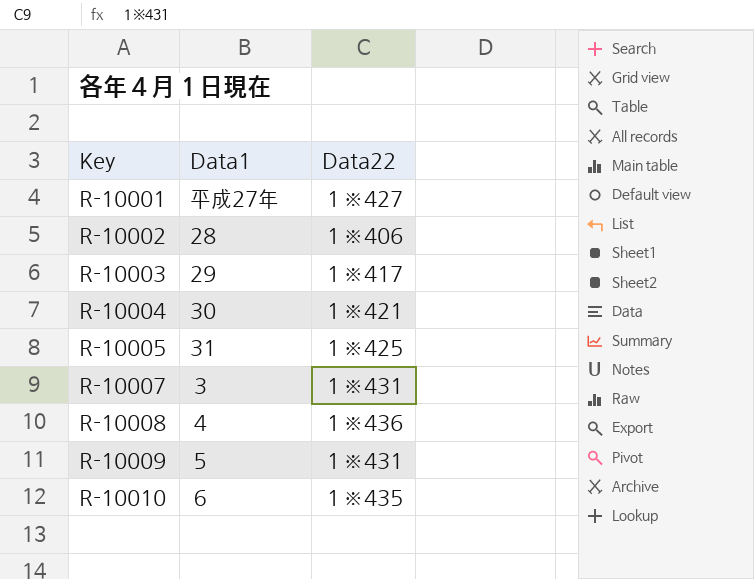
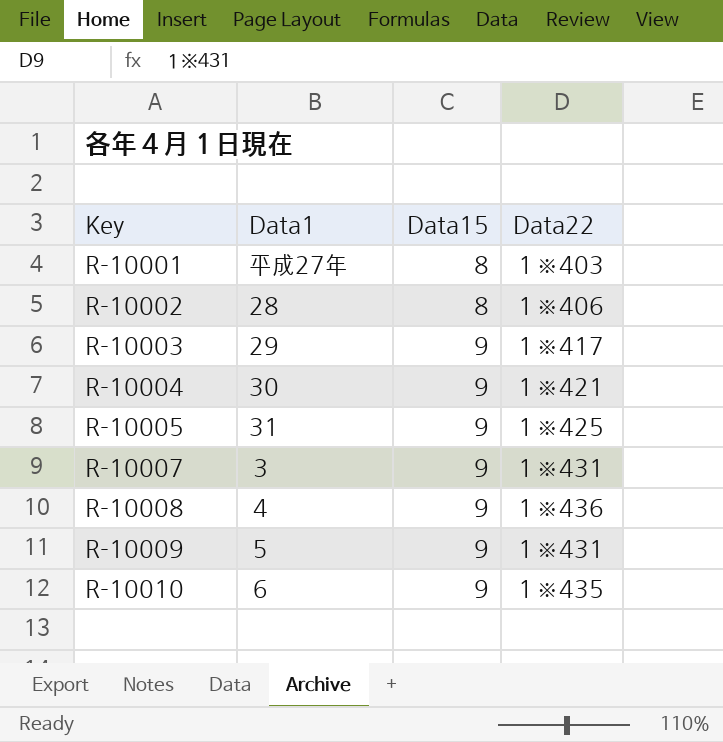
column Data15 | position: none -> 3
R-10001 | Data22: １※427 -> １※403

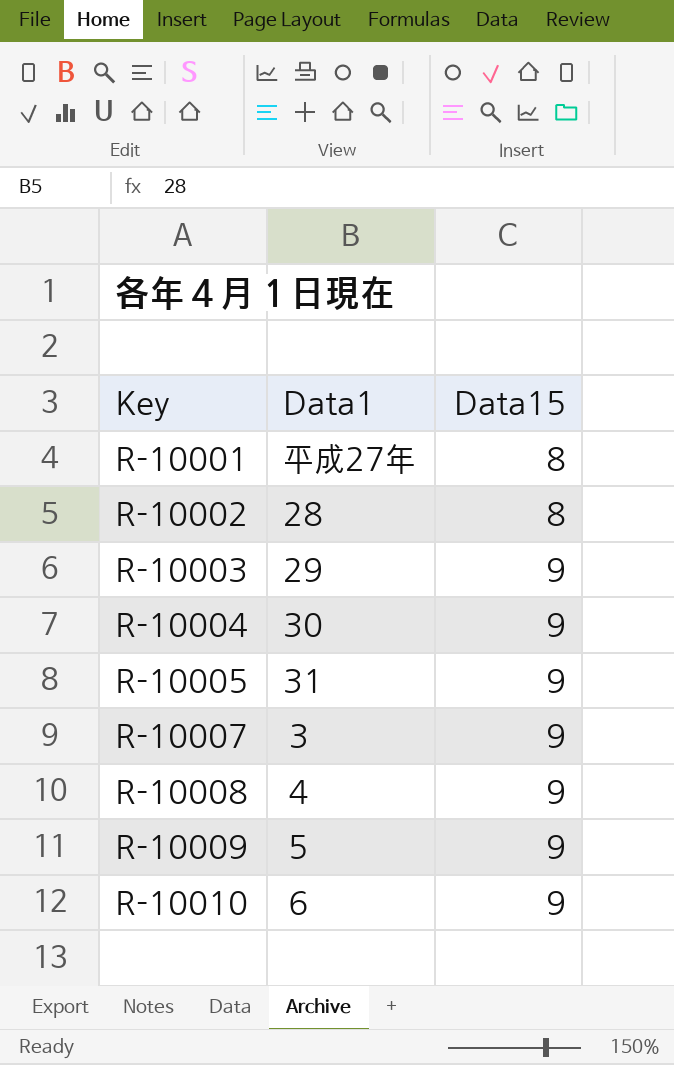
column Data22 | position: 4 -> none

